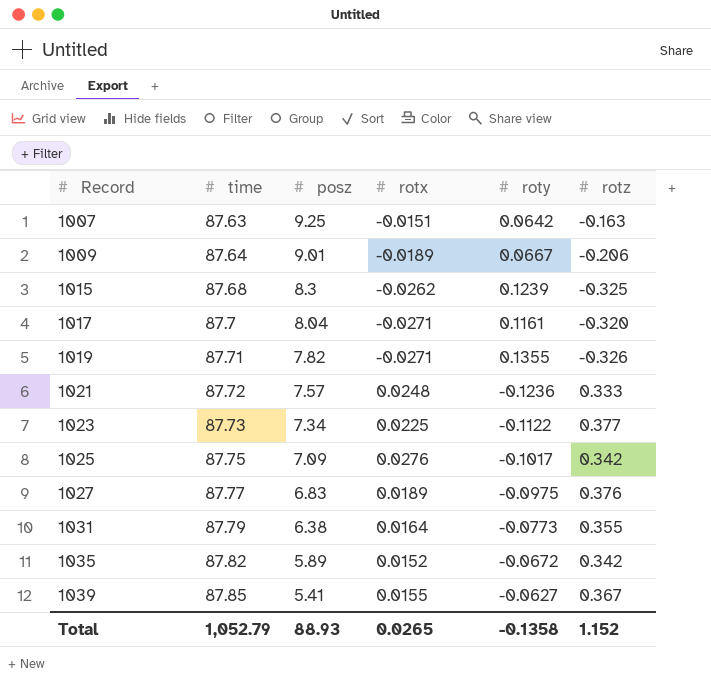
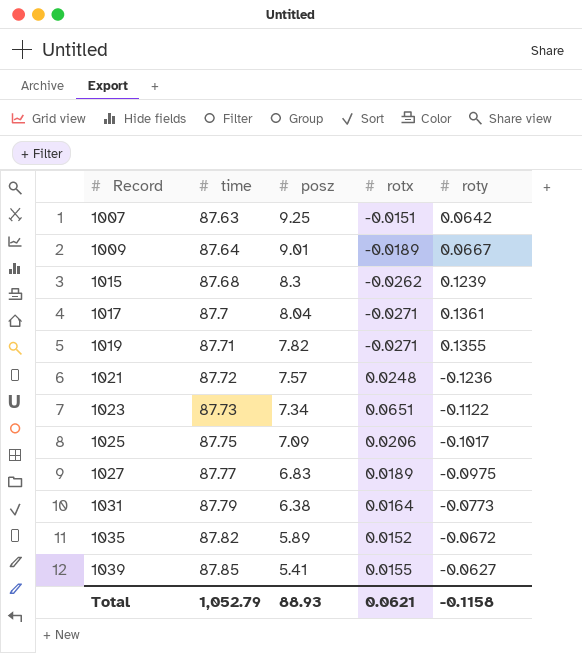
column rotz | position: 6 -> none
1017 | roty: 0.1161 -> 0.1361
1023 | rotx: 0.0225 -> 0.0651
1025 | rotx: 0.0276 -> 0.0206
Total | rotx: 0.0265 -> 0.0621
Total | roty: -0.1358 -> -0.1158

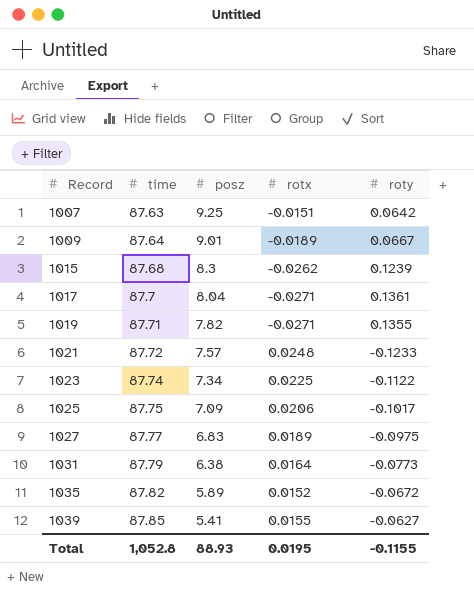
1021 | roty: -0.1236 -> -0.1233
1023 | time: 87.73 -> 87.74
1023 | rotx: 0.0651 -> 0.0225
Total | time: 1,052.79 -> 1,052.8
Total | rotx: 0.0621 -> 0.0195
Total | roty: -0.1158 -> -0.1155

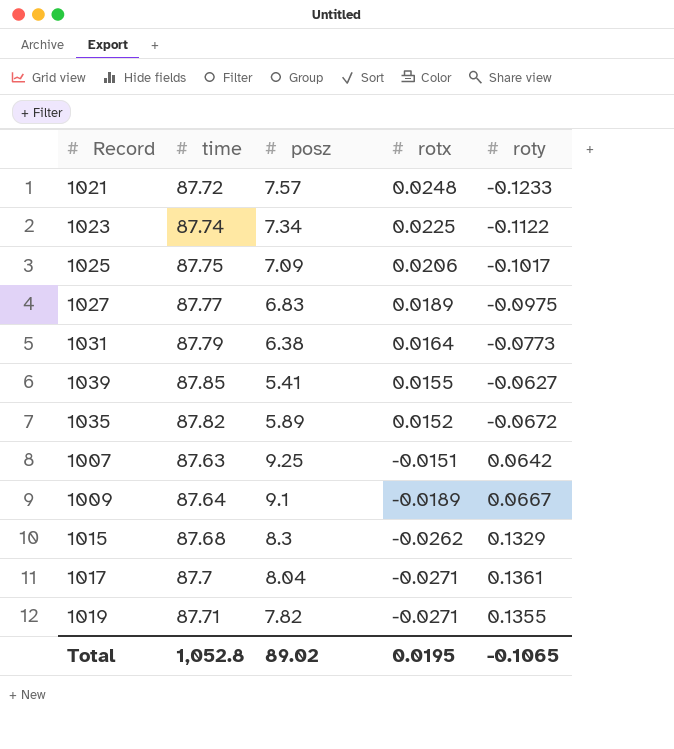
row order: Record ascending -> rotx descending
1009 | posz: 9.01 -> 9.1
1015 | roty: 0.1239 -> 0.1329
Total | posz: 88.93 -> 89.02
Total | roty: -0.1155 -> -0.1065

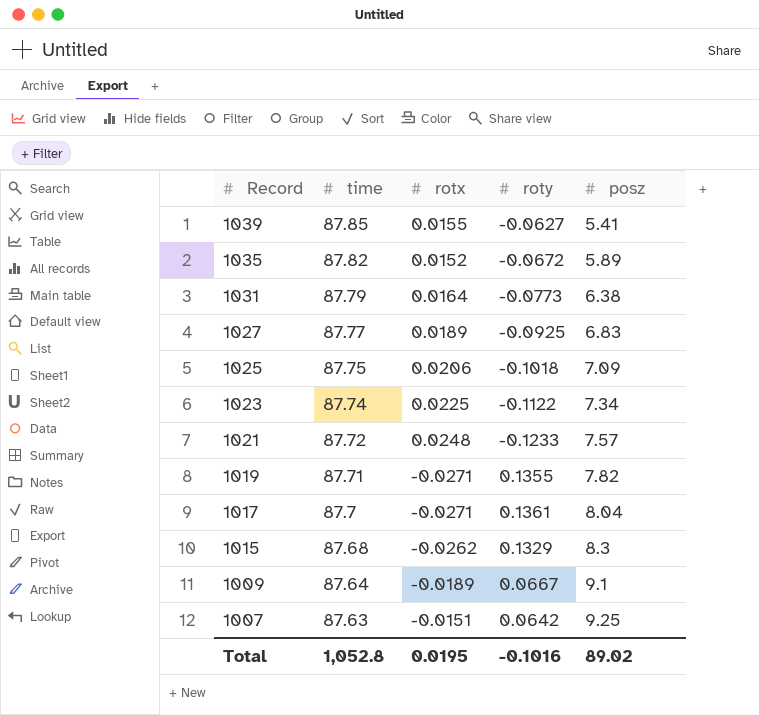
row order: rotx descending -> Record descending
column posz | position: 3 -> 5
1027 | roty: -0.0975 -> -0.0925
1025 | roty: -0.1017 -> -0.1018
Total | roty: -0.1065 -> -0.1016

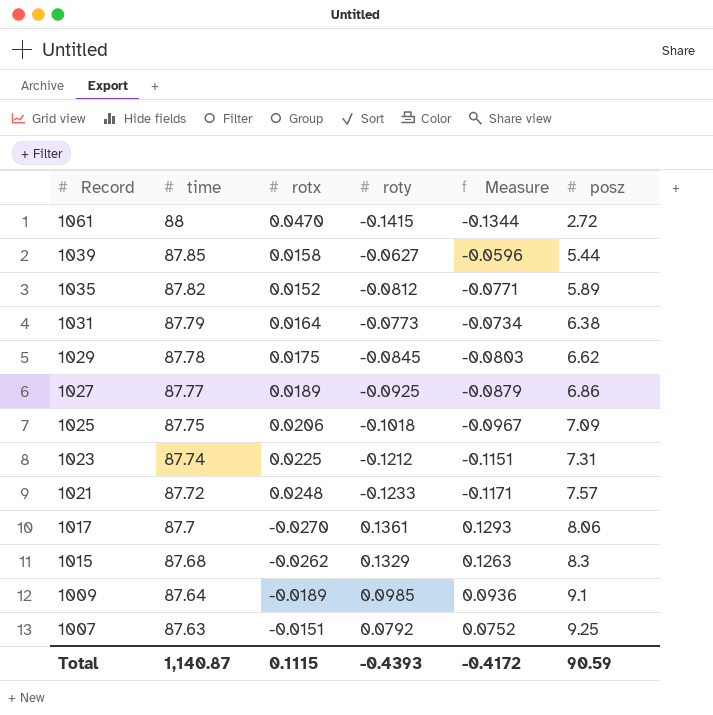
column Measure | formula: none -> [roty] * 0.95
row 1019: 87.71 | -0.0271 | 0.1355 | 7.82 -> none
row 1061: none -> 88 | 0.0470 | -0.1415 | -0.1344 | 2.72
1039 | rotx: 0.0155 -> 0.0158
1039 | posz: 5.41 -> 5.44
1035 | roty: -0.0672 -> -0.0812
row 1029: none -> 87.78 | 0.0175 | -0.0845 | -0.0803 | 6.62
1027 | posz: 6.83 -> 6.86
1023 | roty: -0.1122 -> -0.1212
1023 | posz: 7.34 -> 7.31
1017 | rotx: -0.0271 -> -0.0270
1017 | posz: 8.04 -> 8.06
1009 | roty: 0.0667 -> 0.0985
1007 | roty: 0.0642 -> 0.0792
Total | time: 1,052.8 -> 1,140.87
Total | rotx: 0.0195 -> 0.1115
Total | roty: -0.1016 -> -0.4393
Total | posz: 89.02 -> 90.59

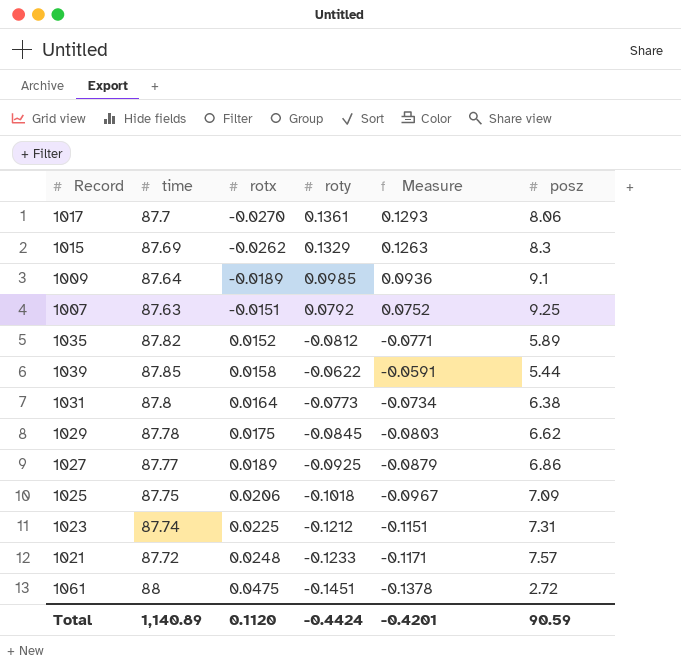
row order: Record descending -> rotx ascending
1015 | time: 87.68 -> 87.69
1039 | roty: -0.0627 -> -0.0622
1039 | Measure: -0.0596 -> -0.0591
1031 | time: 87.79 -> 87.8
1061 | rotx: 0.0470 -> 0.0475
1061 | roty: -0.1415 -> -0.1451
1061 | Measure: -0.1344 -> -0.1378
Total | time: 1,140.87 -> 1,140.89
Total | rotx: 0.1115 -> 0.1120
Total | roty: -0.4393 -> -0.4424
Total | Measure: -0.4172 -> -0.4201

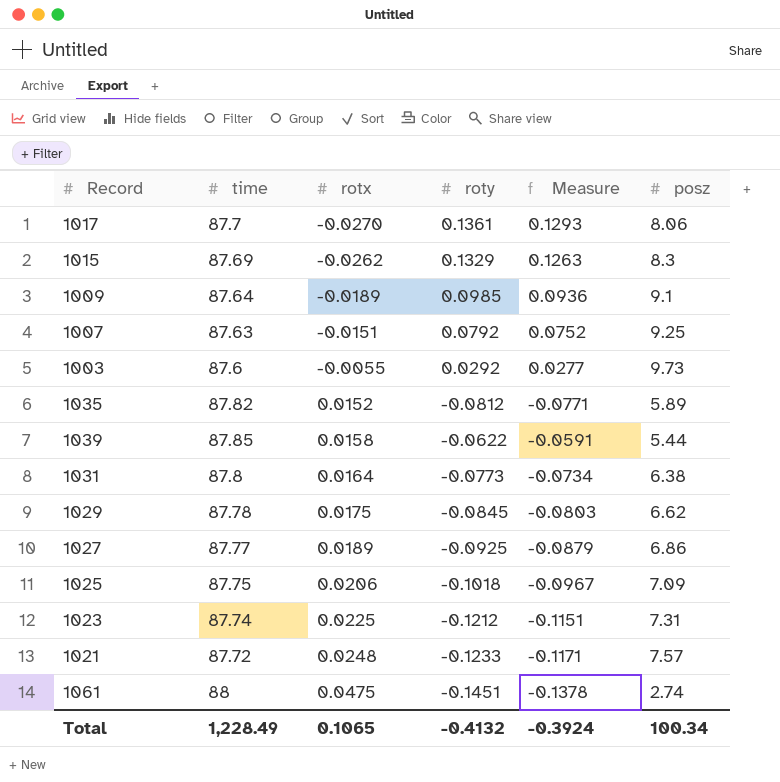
row 1003: none -> 87.6 | -0.0055 | 0.0292 | 0.0277 | 9.73
1061 | posz: 2.72 -> 2.74
Total | time: 1,140.89 -> 1,228.49
Total | rotx: 0.1120 -> 0.1065
Total | roty: -0.4424 -> -0.4132
Total | Measure: -0.4201 -> -0.3924
Total | posz: 90.59 -> 100.34

